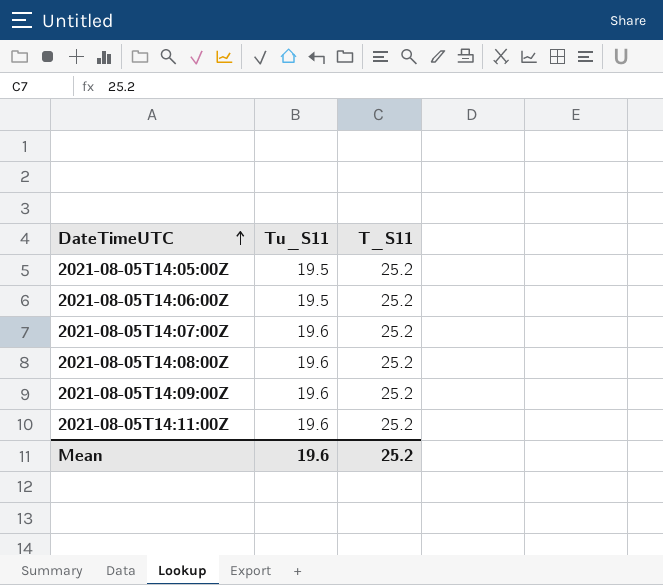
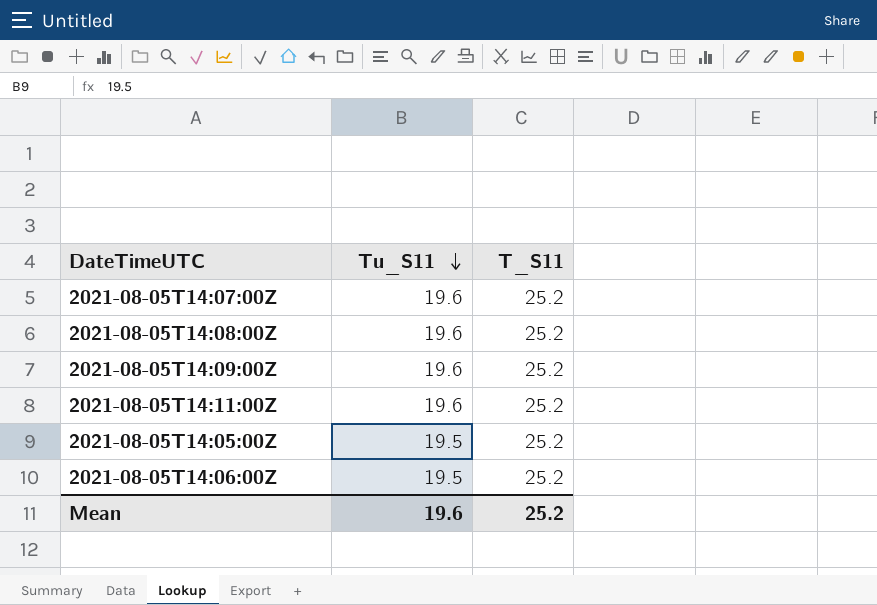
row order: DateTimeUTC ascending -> Tu_S11 descending

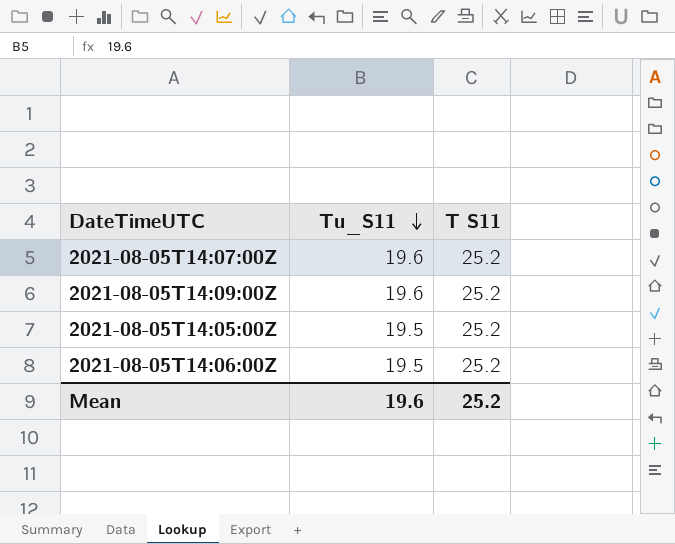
column name: T_S11 -> T S11
row 2021-08-05T14:08:00Z: 19.6 | 25.2 -> none
row 2021-08-05T14:11:00Z: 19.6 | 25.2 -> none

